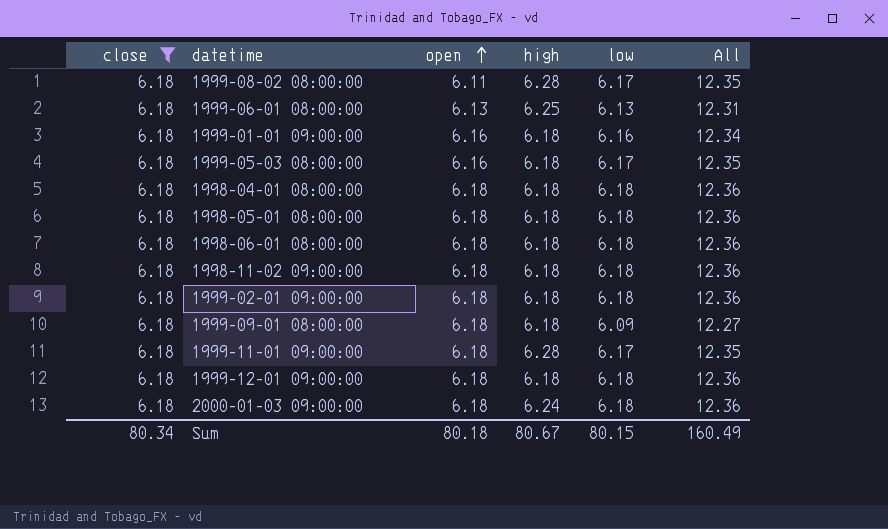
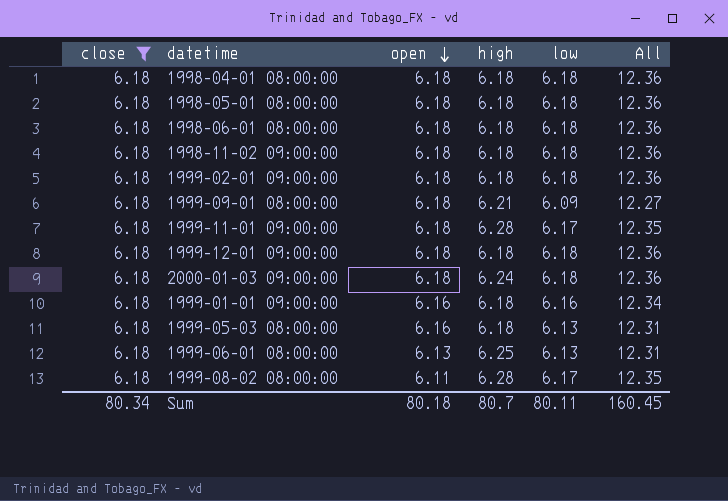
row order: open ascending -> open descending
1999-09-01 08:00:00 | high: 6.18 -> 6.21
1999-05-03 08:00:00 | low: 6.17 -> 6.13
1999-05-03 08:00:00 | All: 12.35 -> 12.31
Sum | high: 80.67 -> 80.7
Sum | low: 80.15 -> 80.11
Sum | All: 160.49 -> 160.45

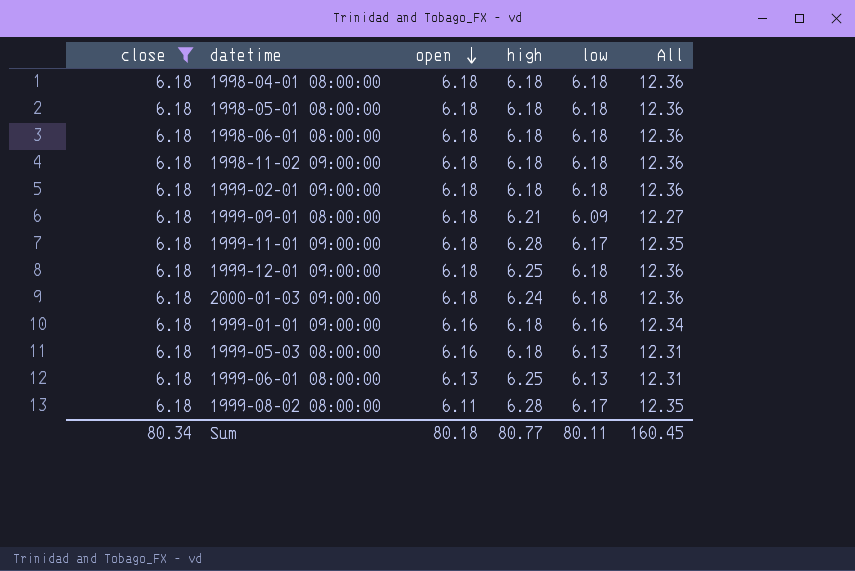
1999-12-01 09:00:00 | high: 6.18 -> 6.25
Sum | high: 80.7 -> 80.77

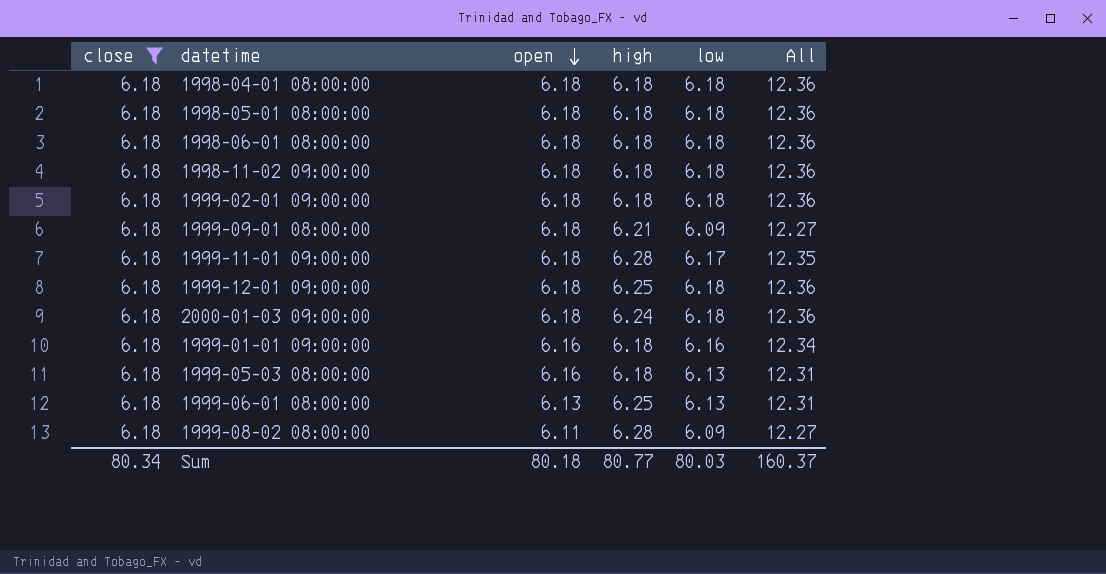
1999-08-02 08:00:00 | low: 6.17 -> 6.09
1999-08-02 08:00:00 | All: 12.35 -> 12.27
Sum | low: 80.11 -> 80.03
Sum | All: 160.45 -> 160.37

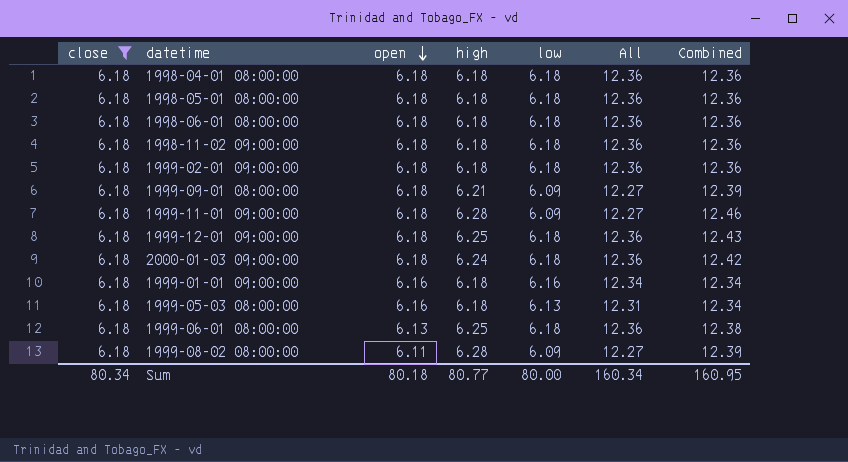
column Combined | formula: none -> [open] + [high]
1999-11-01 09:00:00 | low: 6.17 -> 6.09
1999-11-01 09:00:00 | All: 12.35 -> 12.27
1999-06-01 08:00:00 | low: 6.13 -> 6.18
1999-06-01 08:00:00 | All: 12.31 -> 12.36
Sum | low: 80.03 -> 80.00
Sum | All: 160.37 -> 160.34

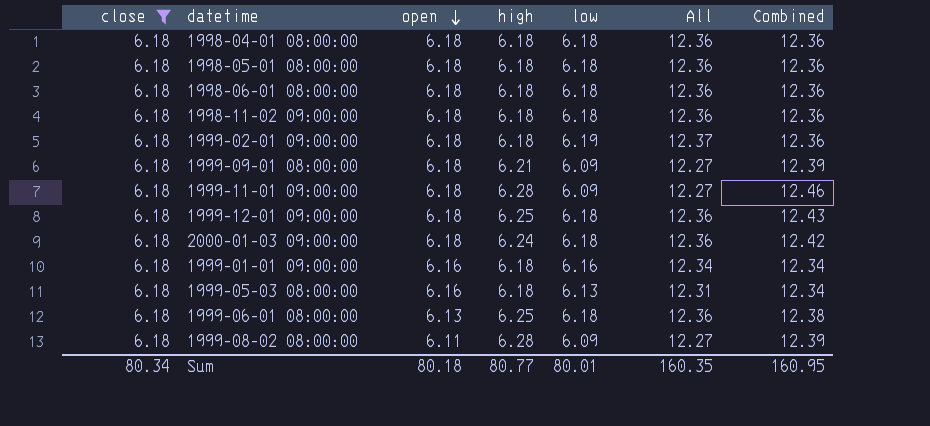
1999-02-01 09:00:00 | low: 6.18 -> 6.19
1999-02-01 09:00:00 | All: 12.36 -> 12.37
Sum | low: 80.00 -> 80.01
Sum | All: 160.34 -> 160.35

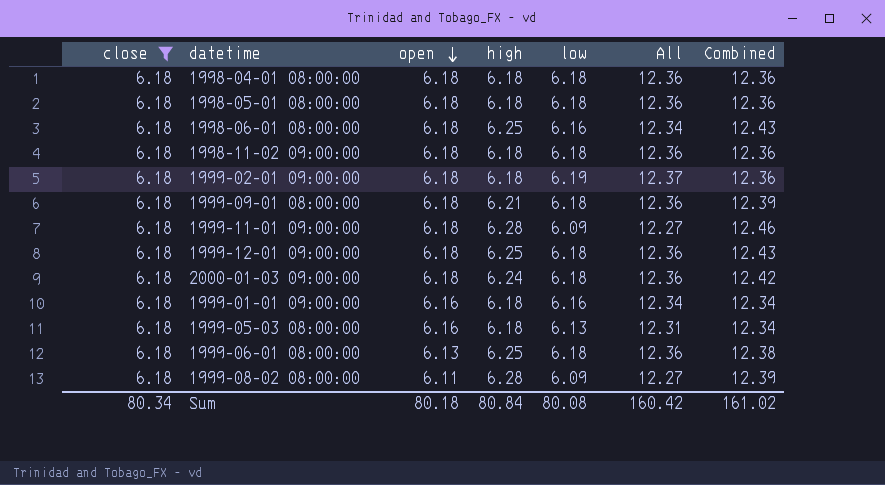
1998-06-01 08:00:00 | high: 6.18 -> 6.25
1998-06-01 08:00:00 | low: 6.18 -> 6.16
1998-06-01 08:00:00 | All: 12.36 -> 12.34
1998-06-01 08:00:00 | Combined: 12.36 -> 12.43
1999-09-01 08:00:00 | low: 6.09 -> 6.18
1999-09-01 08:00:00 | All: 12.27 -> 12.36
Sum | high: 80.77 -> 80.84
Sum | low: 80.01 -> 80.08
Sum | All: 160.35 -> 160.42
Sum | Combined: 160.95 -> 161.02

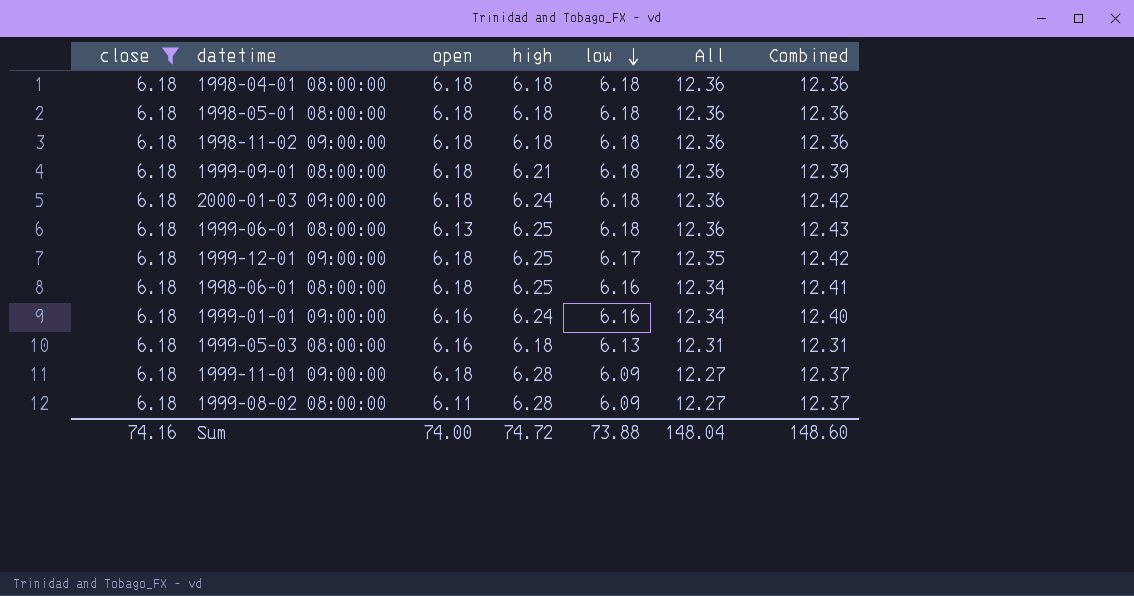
row order: open descending -> low descending
column Combined | formula: [open] + [high] -> [high] + [low]
row 1999-02-01 09:00:00: 6.18 | 6.18 | 6.18 | 6.19 | 12.37 | 12.36 -> none
1999-12-01 09:00:00 | low: 6.18 -> 6.17
1999-12-01 09:00:00 | All: 12.36 -> 12.35
1999-01-01 09:00:00 | high: 6.18 -> 6.24
Sum | close: 80.34 -> 74.16
Sum | open: 80.18 -> 74.00
Sum | high: 80.84 -> 74.72
Sum | low: 80.08 -> 73.88
Sum | All: 160.42 -> 148.04
Sum | Combined: 161.02 -> 148.60

